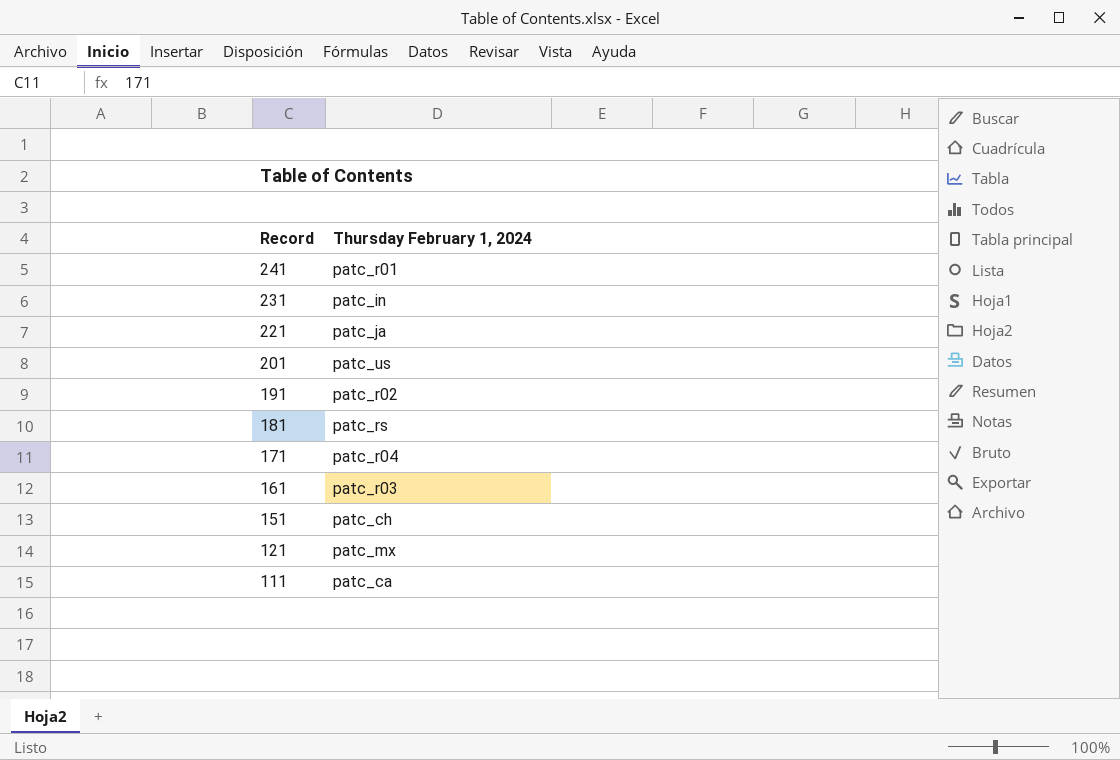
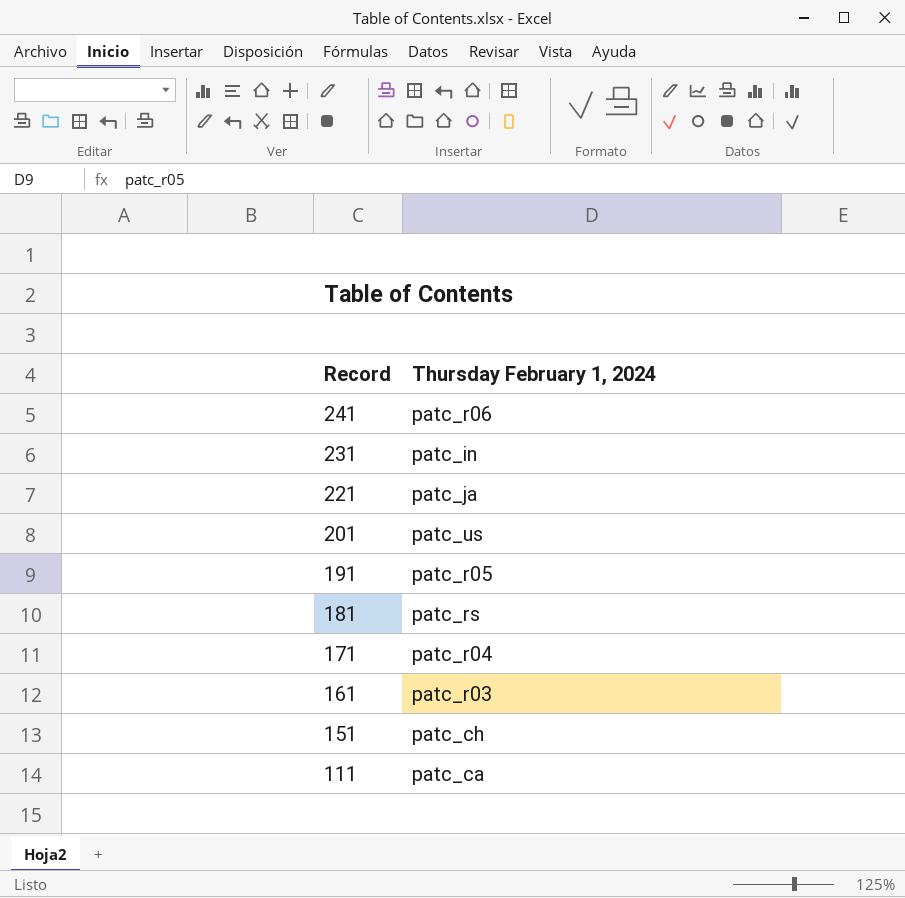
row 121: patc_mx -> none
241 | Thursday February 1, 2024: patc_r01 -> patc_r06
191 | Thursday February 1, 2024: patc_r02 -> patc_r05

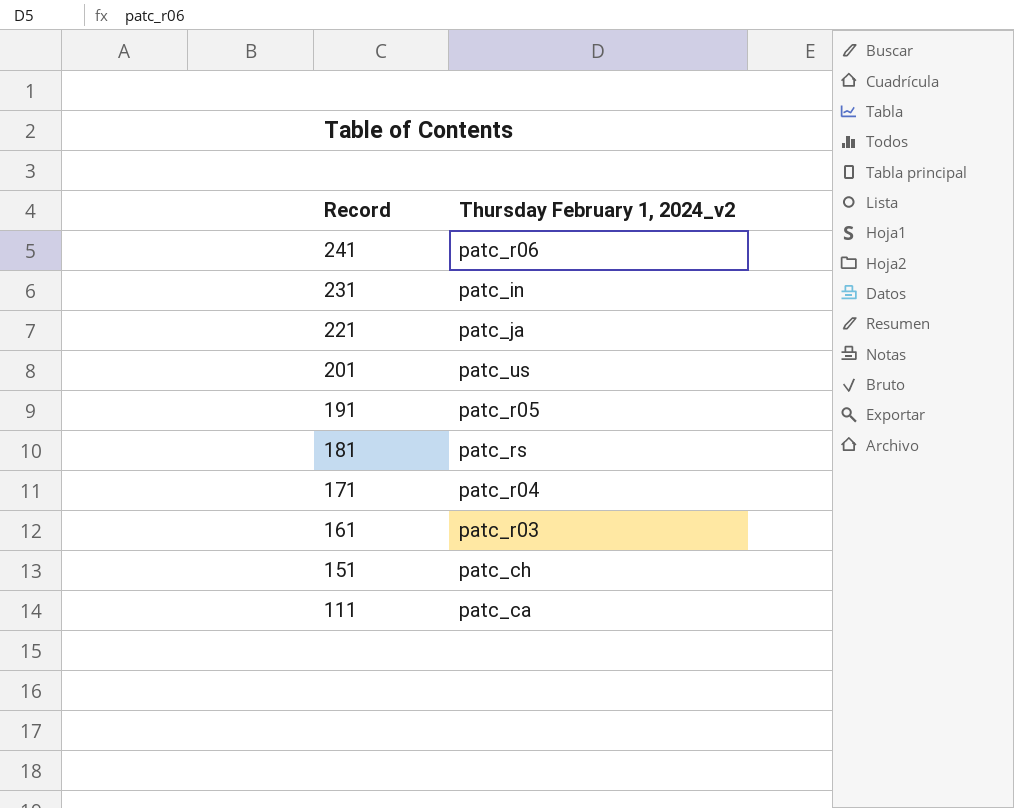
column name: Thursday February 1, 2024 -> Thursday February 1, 2024_v2

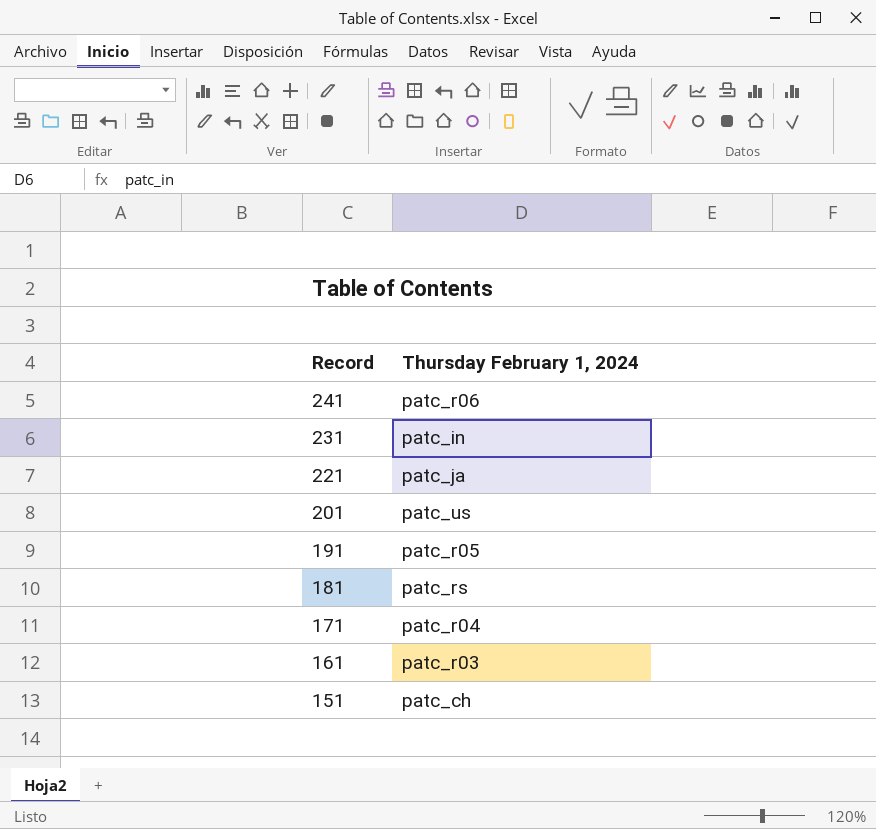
column name: Thursday February 1, 2024_v2 -> Thursday February 1, 2024
row 111: patc_ca -> none

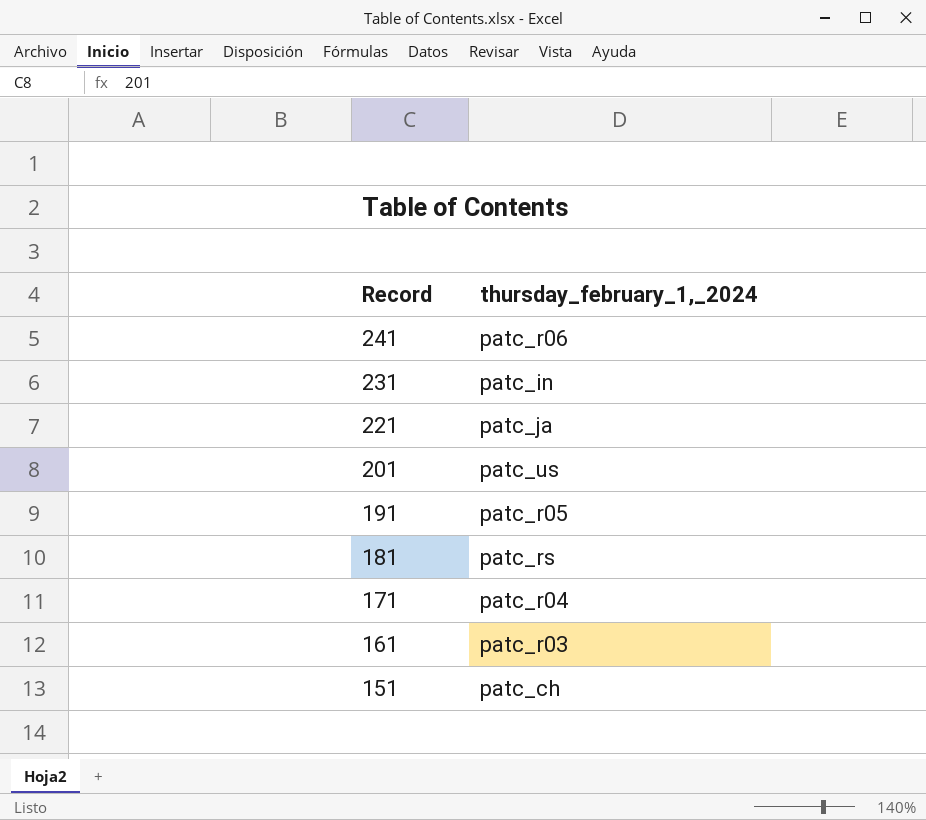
column name: Thursday February 1, 2024 -> thursday_february_1,_2024

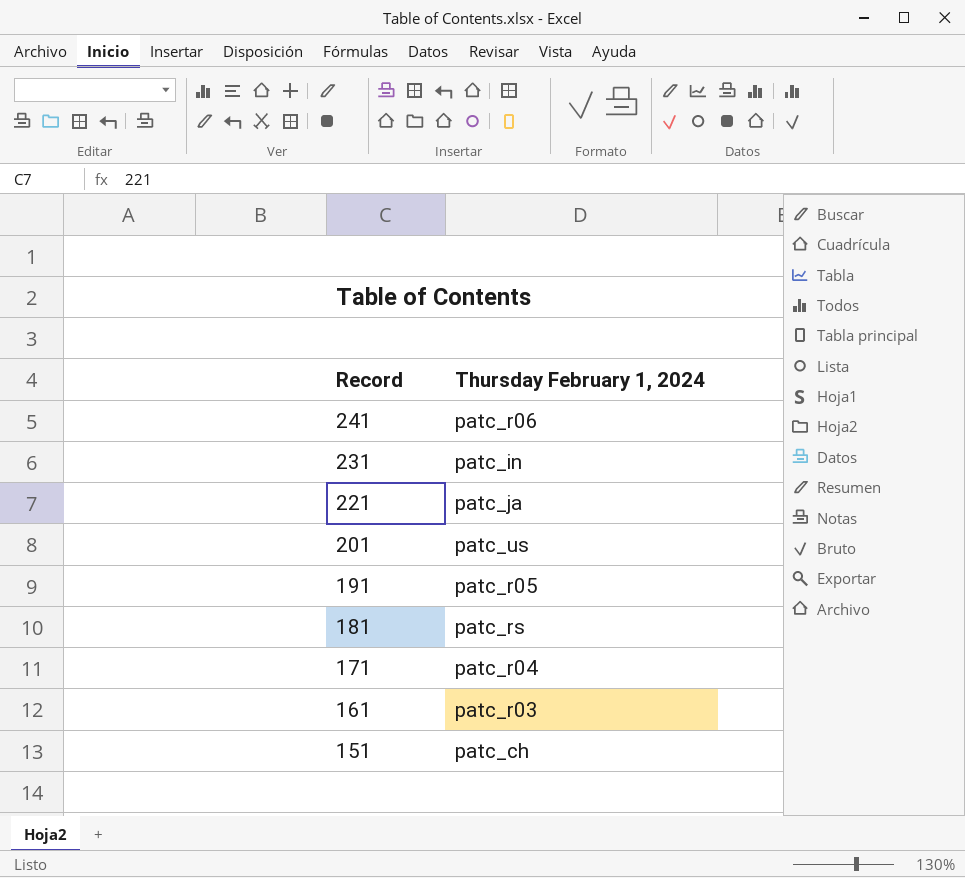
column name: thursday_february_1,_2024 -> Thursday February 1, 2024

